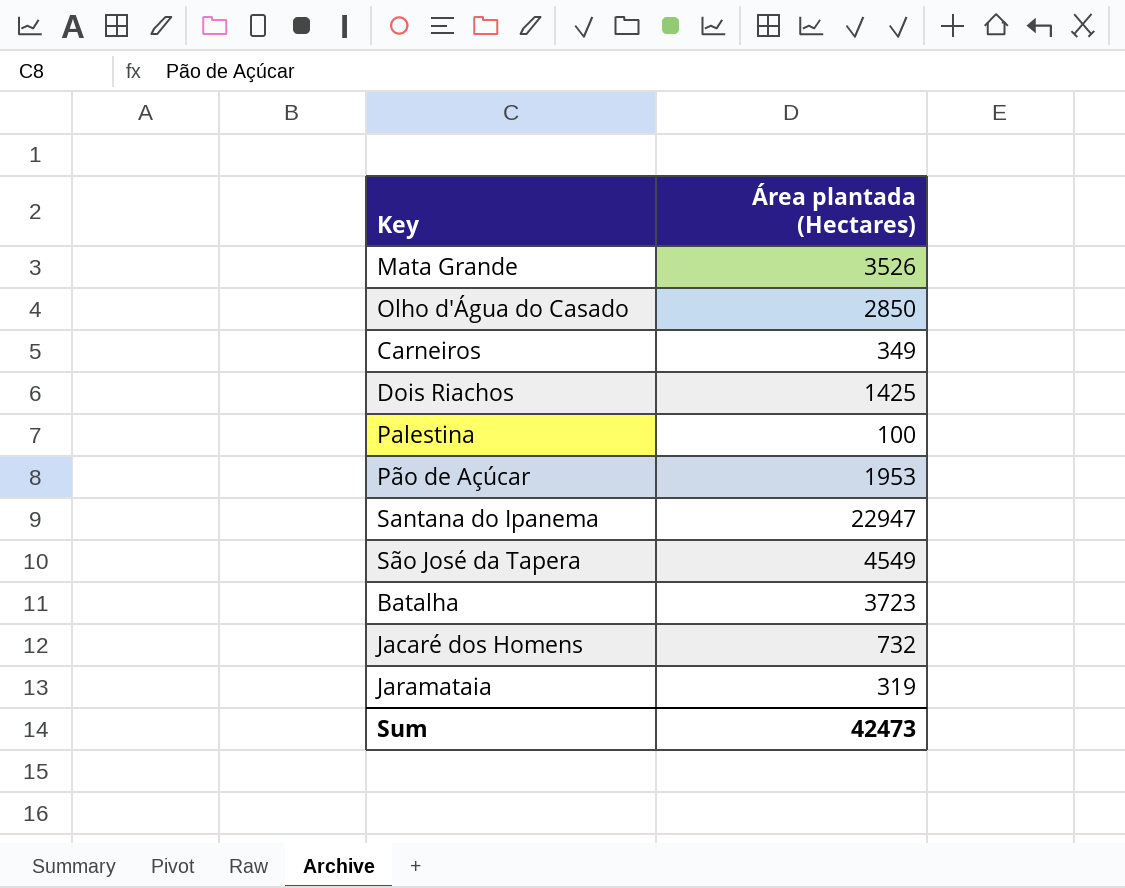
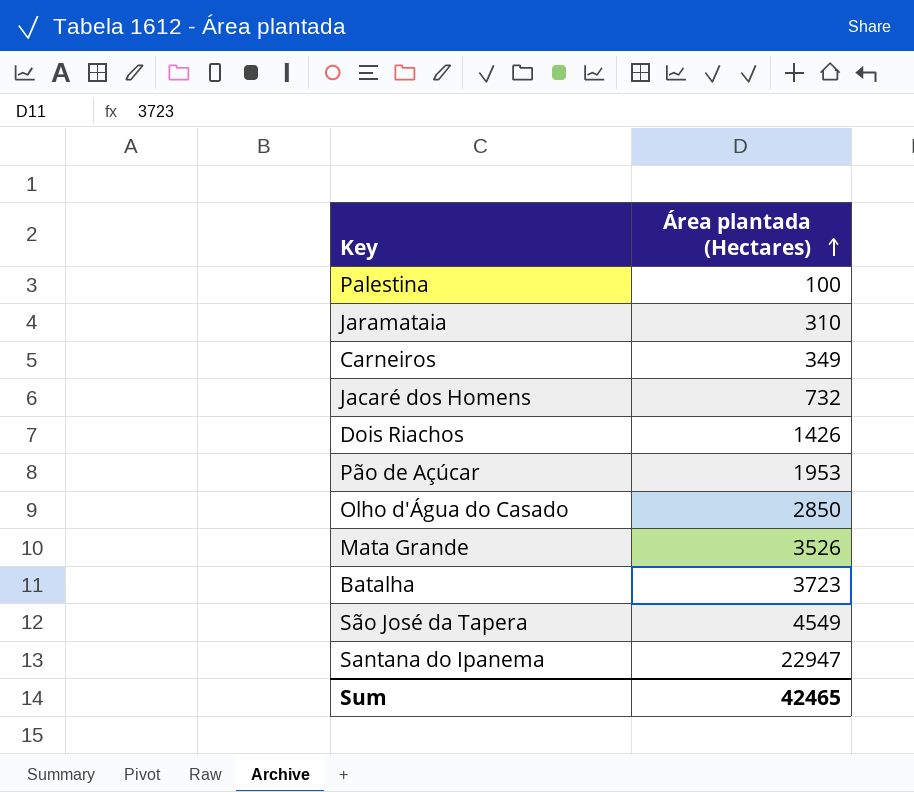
row order: none -> Área plantada (Hectares) ascending
Jaramataia | Área plantada (Hectares): 319 -> 310
Dois Riachos | Área plantada (Hectares): 1425 -> 1426
Sum | Área plantada (Hectares): 42473 -> 42465

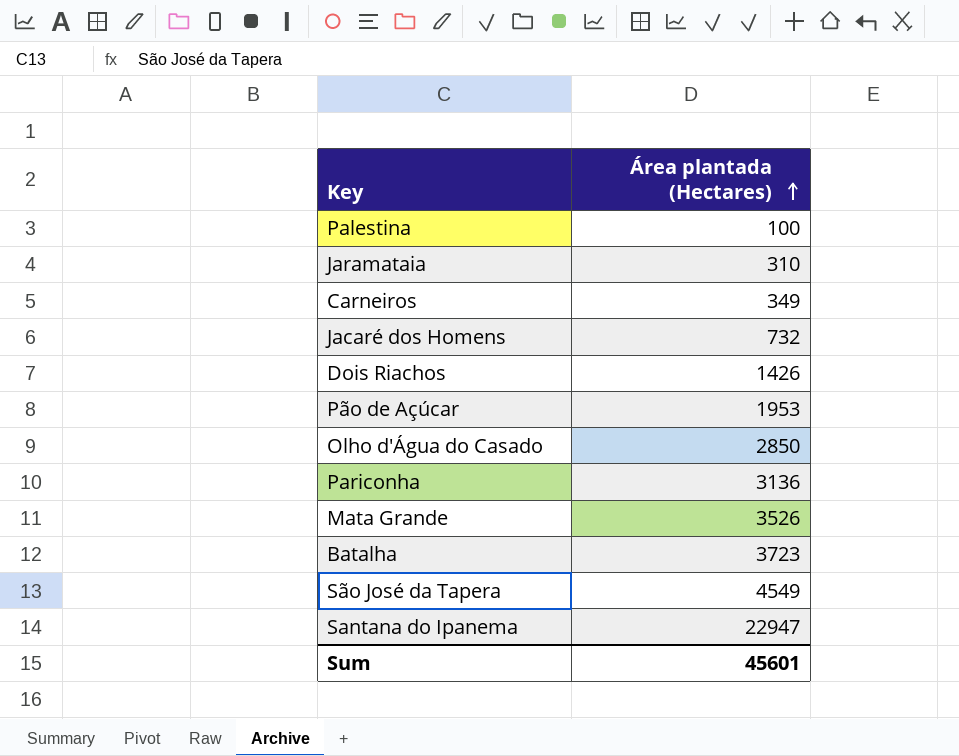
row Pariconha: none -> 3136
Sum | Área plantada (Hectares): 42465 -> 45601

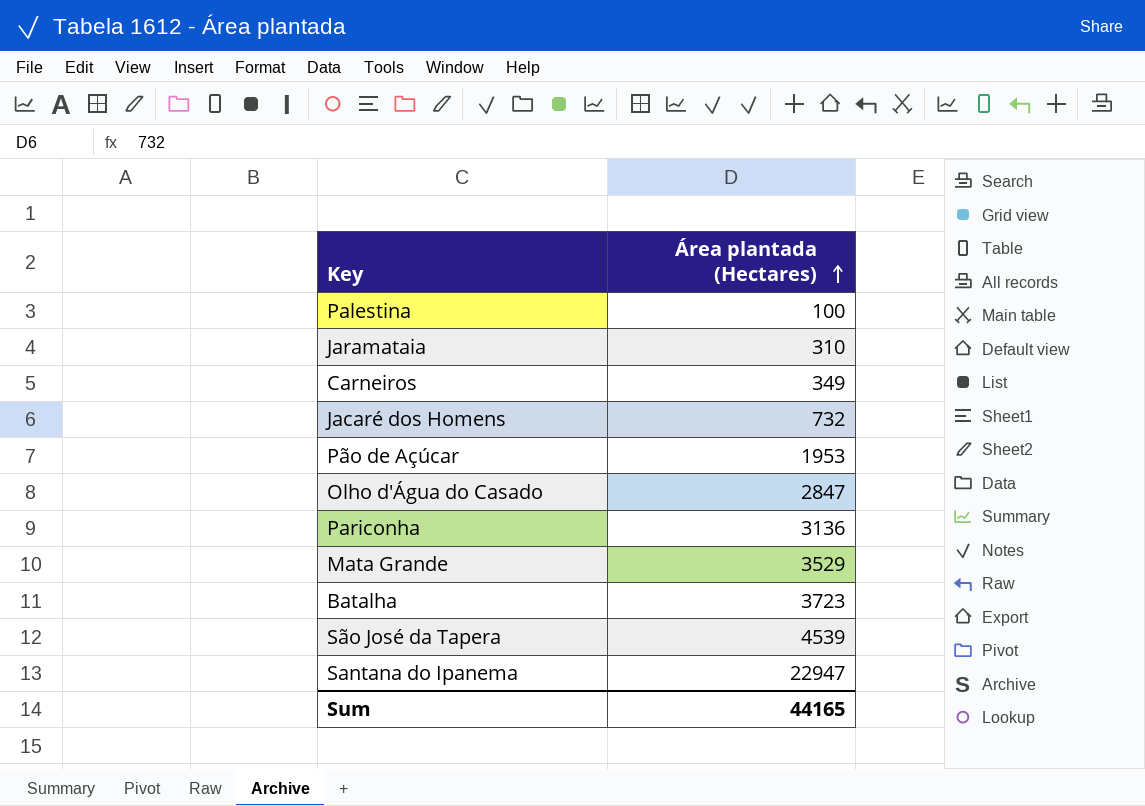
row Dois Riachos: 1426 -> none
Olho d'Água do Casado | Área plantada (Hectares): 2850 -> 2847
Mata Grande | Área plantada (Hectares): 3526 -> 3529
São José da Tapera | Área plantada (Hectares): 4549 -> 4539
Sum | Área plantada (Hectares): 45601 -> 44165

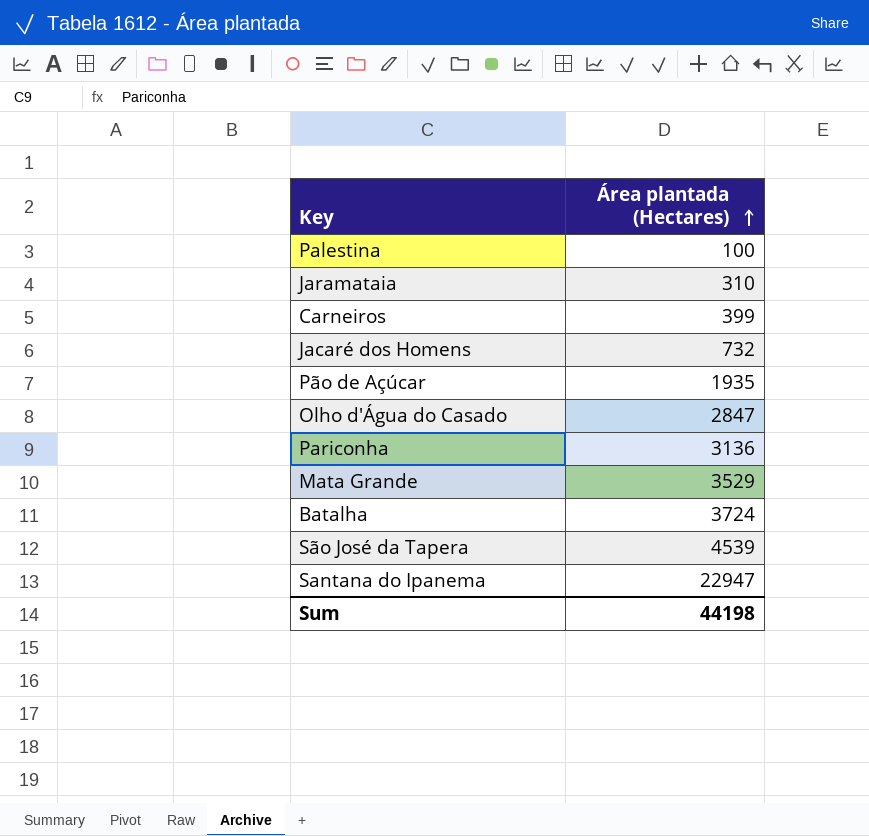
Carneiros | Área plantada (Hectares): 349 -> 399
Pão de Açúcar | Área plantada (Hectares): 1953 -> 1935
Batalha | Área plantada (Hectares): 3723 -> 3724
Sum | Área plantada (Hectares): 44165 -> 44198

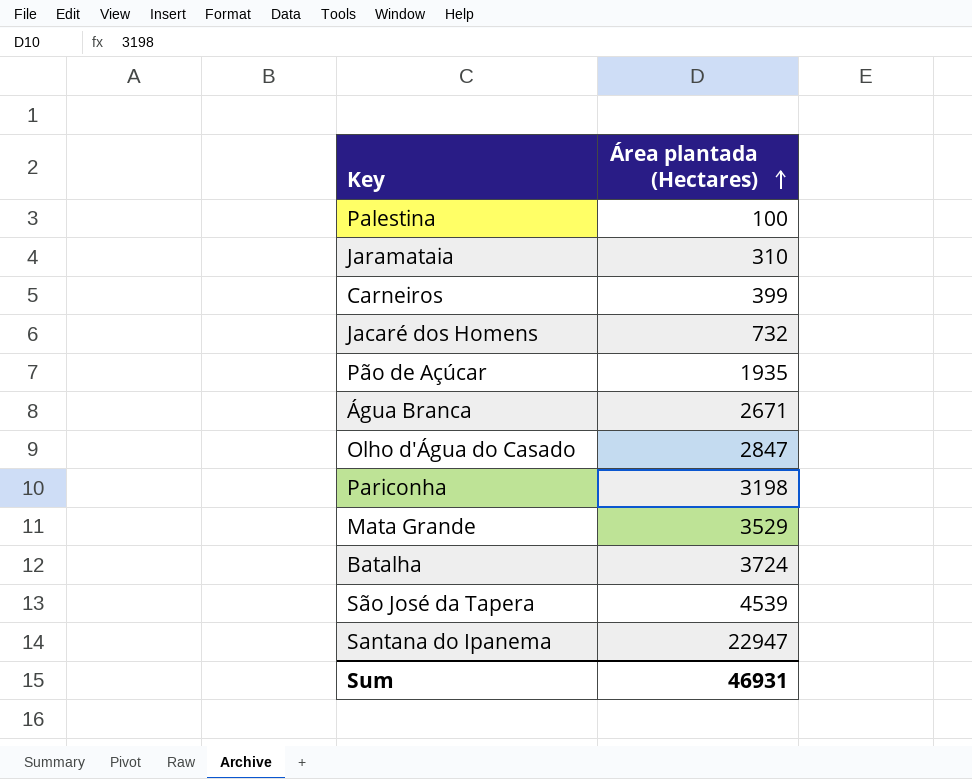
row Água Branca: none -> 2671
Pariconha | Área plantada (Hectares): 3136 -> 3198
Sum | Área plantada (Hectares): 44198 -> 46931

